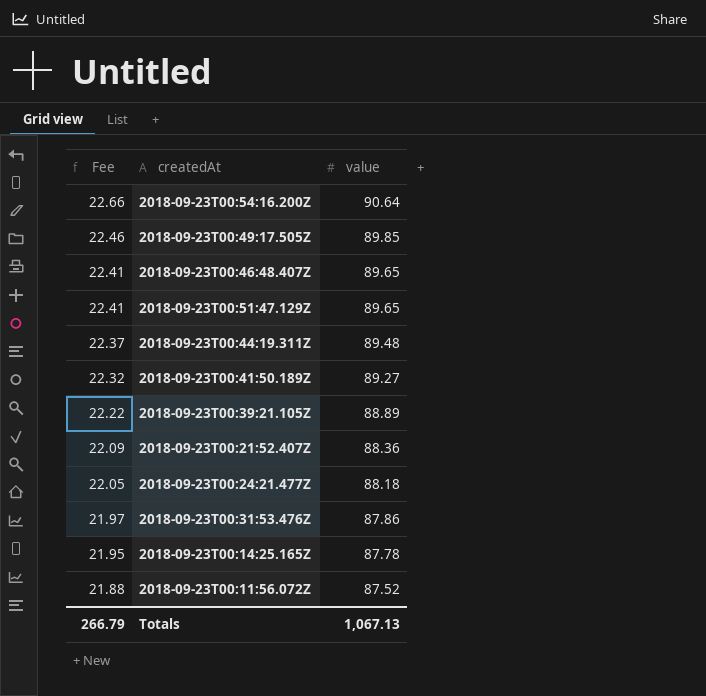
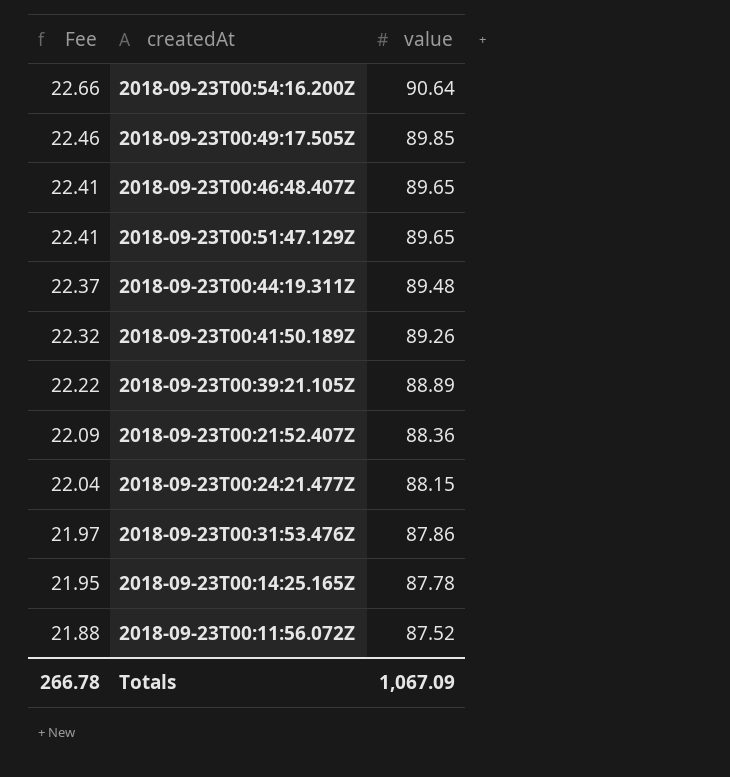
2018-09-23T00:41:50.189Z | value: 89.27 -> 89.26
2018-09-23T00:24:21.477Z | Fee: 22.05 -> 22.04
2018-09-23T00:24:21.477Z | value: 88.18 -> 88.15
Totals | Fee: 266.79 -> 266.78
Totals | value: 1,067.13 -> 1,067.09

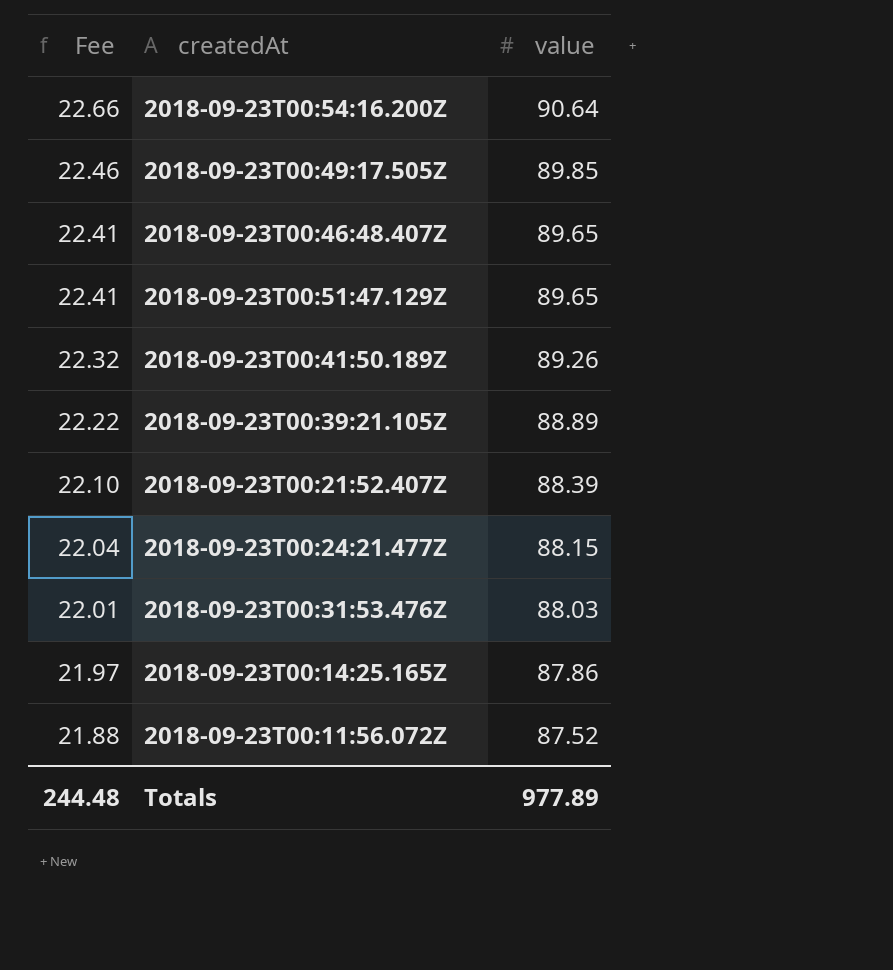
row 2018-09-23T00:44:19.311Z: 22.37 | 89.48 -> none
2018-09-23T00:21:52.407Z | Fee: 22.09 -> 22.10
2018-09-23T00:21:52.407Z | value: 88.36 -> 88.39
2018-09-23T00:31:53.476Z | Fee: 21.97 -> 22.01
2018-09-23T00:31:53.476Z | value: 87.86 -> 88.03
2018-09-23T00:14:25.165Z | Fee: 21.95 -> 21.97
2018-09-23T00:14:25.165Z | value: 87.78 -> 87.86
Totals | Fee: 266.78 -> 244.48
Totals | value: 1,067.09 -> 977.89

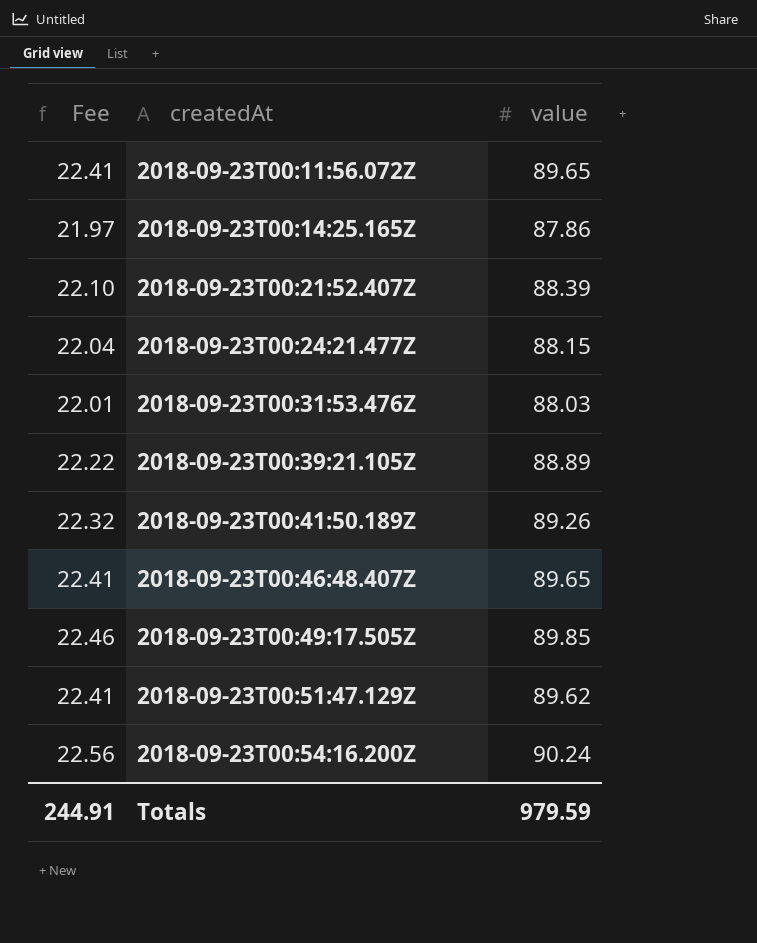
row order: Fee descending -> createdAt ascending
2018-09-23T00:11:56.072Z | Fee: 21.88 -> 22.41
2018-09-23T00:11:56.072Z | value: 87.52 -> 89.65
2018-09-23T00:51:47.129Z | value: 89.65 -> 89.62
2018-09-23T00:54:16.200Z | Fee: 22.66 -> 22.56
2018-09-23T00:54:16.200Z | value: 90.64 -> 90.24
Totals | Fee: 244.48 -> 244.91
Totals | value: 977.89 -> 979.59

